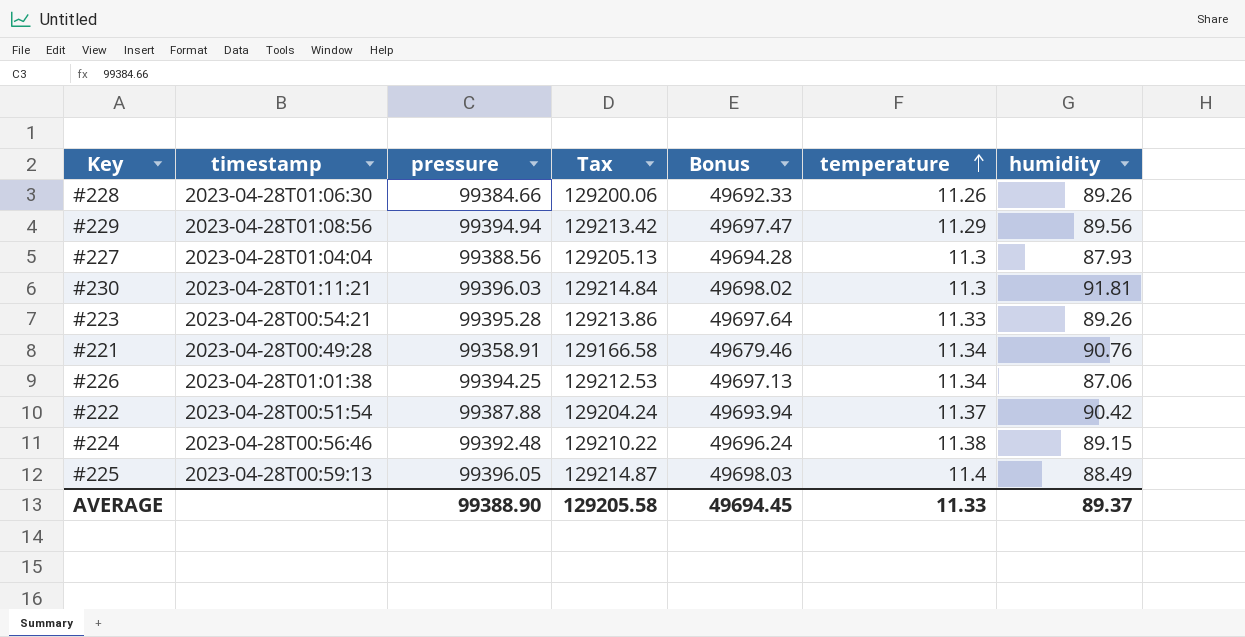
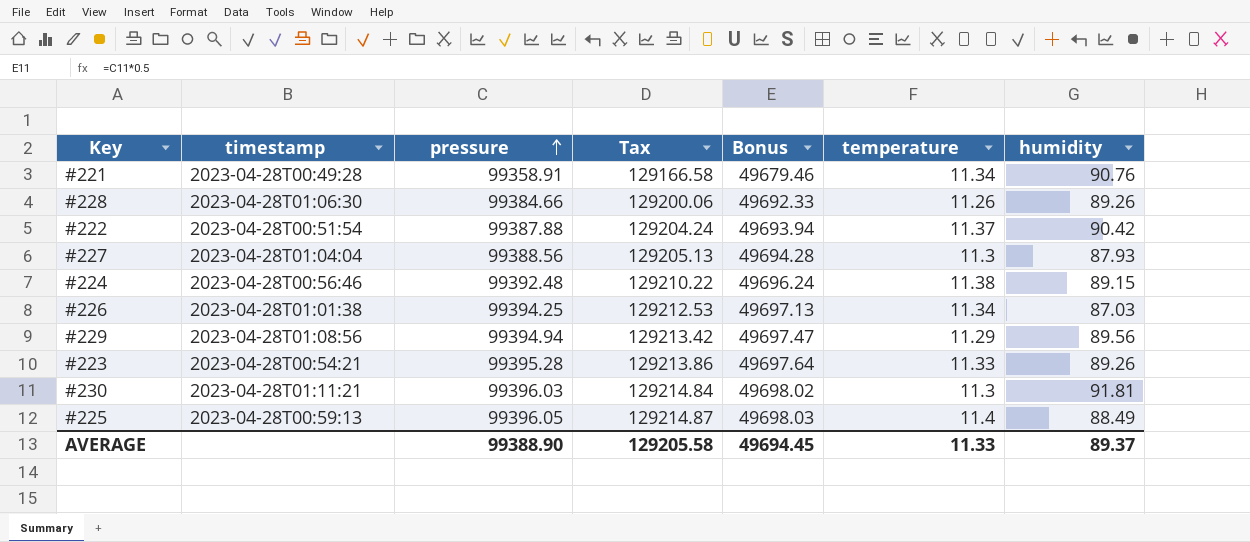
row order: temperature ascending -> pressure ascending
#226 | humidity: 87.06 -> 87.03

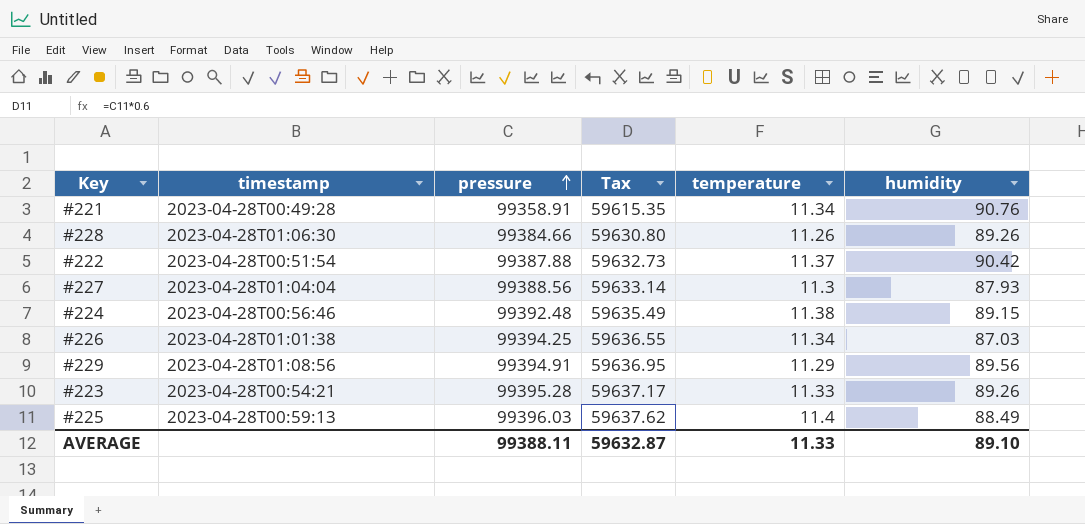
column Bonus | formula: [pressure] * 0.5 -> none
column Tax | formula: [pressure] * 1.3 -> [pressure] * 0.6
row #230: 2023-04-28T01:11:21 | 99396.03 | 129214.84 | 49698.02 | 11.3 | 91.81 -> none
#229 | pressure: 99394.94 -> 99394.91
#225 | pressure: 99396.05 -> 99396.03
AVERAGE | pressure: 99388.90 -> 99388.11
AVERAGE | Tax: 129205.58 -> 59632.87
AVERAGE | humidity: 89.37 -> 89.10

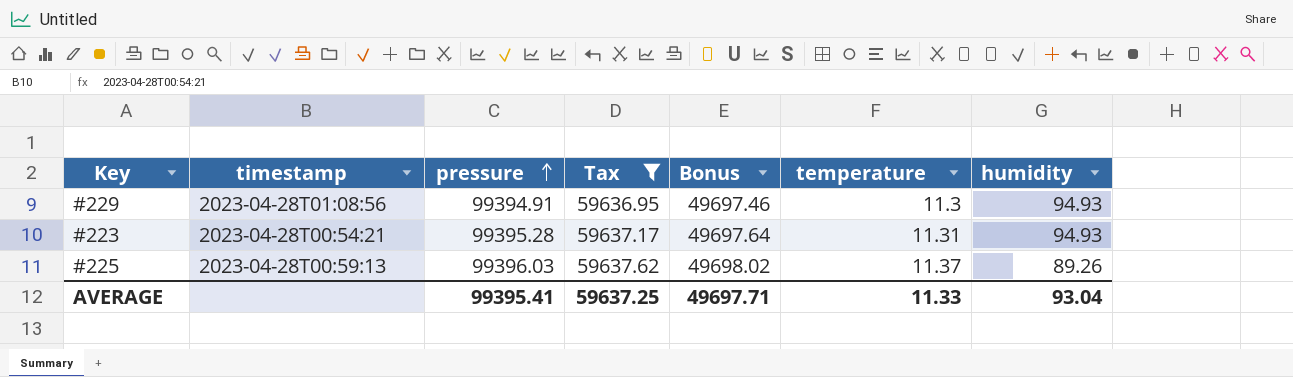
filter: none -> Tax >= 59636.95
column Bonus | formula: none -> [pressure] * 0.5
#229 | temperature: 11.29 -> 11.3
#229 | humidity: 89.56 -> 94.93
#223 | temperature: 11.33 -> 11.31
#223 | humidity: 89.26 -> 94.93
#225 | temperature: 11.4 -> 11.37
#225 | humidity: 88.49 -> 89.26
AVERAGE | pressure: 99388.11 -> 99395.41
AVERAGE | Tax: 59632.87 -> 59637.25
AVERAGE | humidity: 89.10 -> 93.04

